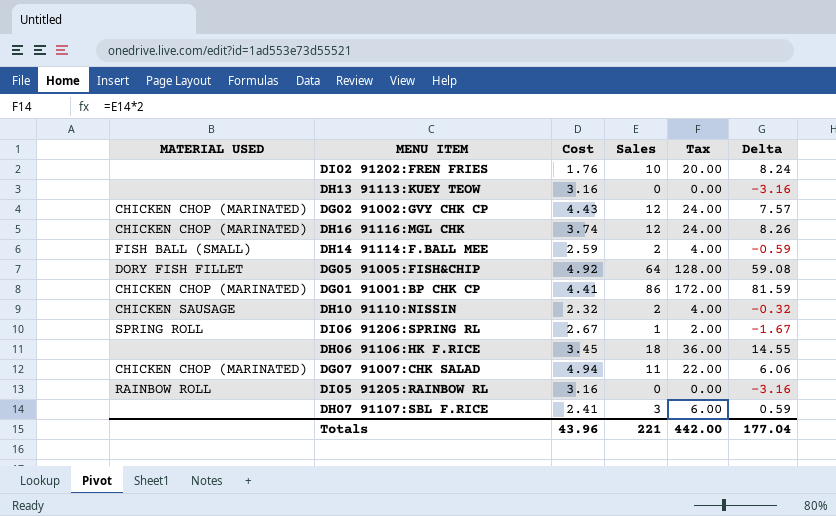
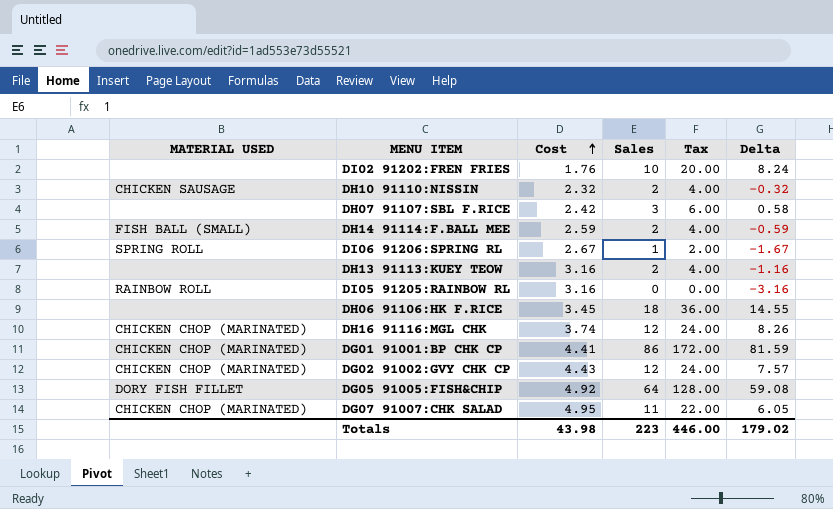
row order: none -> Cost ascending
DH07 91107:SBL F.RICE | Cost: 2.41 -> 2.42
DH07 91107:SBL F.RICE | Delta: 0.59 -> 0.58
DH13 91113:KUEY TEOW | Sales: 0 -> 2
DH13 91113:KUEY TEOW | Tax: 0.00 -> 4.00
DH13 91113:KUEY TEOW | Delta: -3.16 -> -1.16
DG07 91007:CHK SALAD | Cost: 4.94 -> 4.95
DG07 91007:CHK SALAD | Delta: 6.06 -> 6.05
Totals | Cost: 43.96 -> 43.98
Totals | Sales: 221 -> 223
Totals | Tax: 442.00 -> 446.00
Totals | Delta: 177.04 -> 179.02

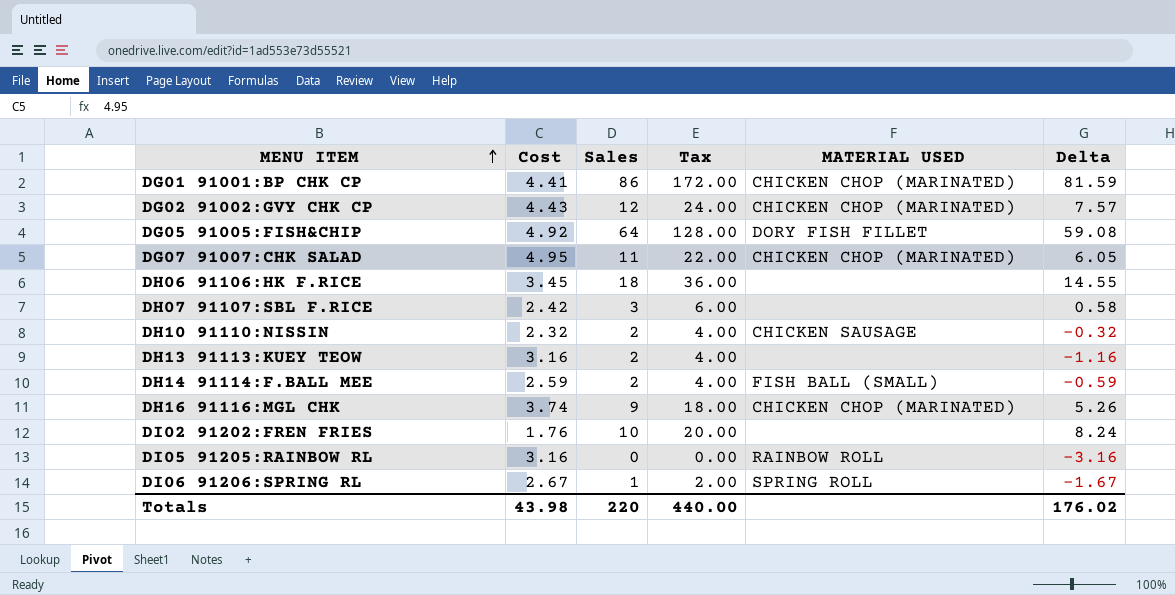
row order: Cost ascending -> MENU ITEM ascending
column MATERIAL USED | position: 1 -> 5
DH16 91116:MGL CHK | Sales: 12 -> 9
DH16 91116:MGL CHK | Tax: 24.00 -> 18.00
DH16 91116:MGL CHK | Delta: 8.26 -> 5.26
Totals | Sales: 223 -> 220
Totals | Tax: 446.00 -> 440.00
Totals | Delta: 179.02 -> 176.02

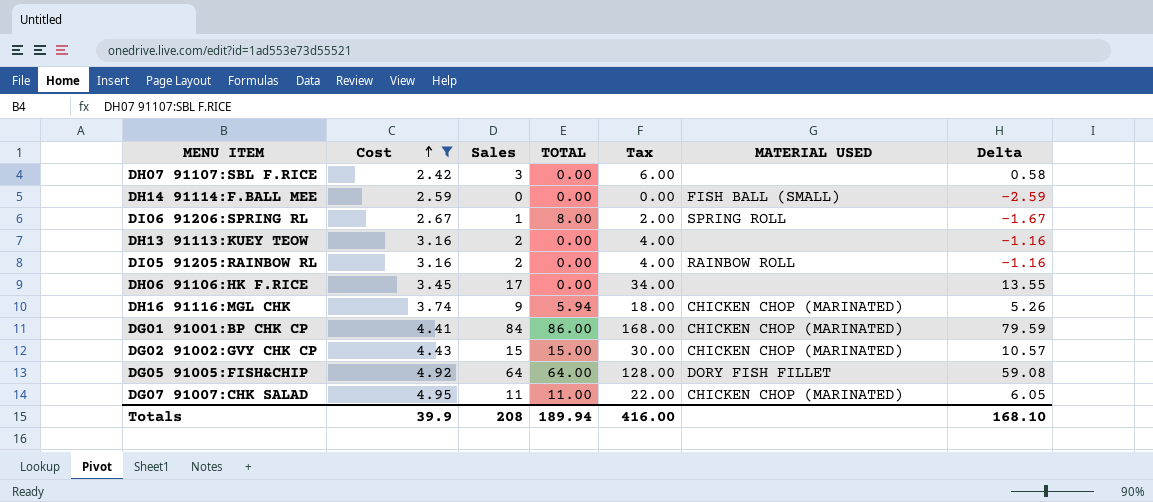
filter: none -> Cost >= 2.42
row order: MENU ITEM ascending -> Cost ascending
column TOTAL | position: none -> 4
DH14 91114:F.BALL MEE | Sales: 2 -> 0
DH14 91114:F.BALL MEE | Tax: 4.00 -> 0.00
DH14 91114:F.BALL MEE | Delta: -0.59 -> -2.59
DI05 91205:RAINBOW RL | Sales: 0 -> 2
DI05 91205:RAINBOW RL | Tax: 0.00 -> 4.00
DI05 91205:RAINBOW RL | Delta: -3.16 -> -1.16
DH06 91106:HK F.RICE | Sales: 18 -> 17
DH06 91106:HK F.RICE | Tax: 36.00 -> 34.00
DH06 91106:HK F.RICE | Delta: 14.55 -> 13.55
DG01 91001:BP CHK CP | Sales: 86 -> 84
DG01 91001:BP CHK CP | Tax: 172.00 -> 168.00
DG01 91001:BP CHK CP | Delta: 81.59 -> 79.59
DG02 91002:GVY CHK CP | Sales: 12 -> 15
DG02 91002:GVY CHK CP | Tax: 24.00 -> 30.00
DG02 91002:GVY CHK CP | Delta: 7.57 -> 10.57
Totals | Cost: 43.98 -> 39.9
Totals | Sales: 220 -> 208
Totals | Tax: 440.00 -> 416.00
Totals | Delta: 176.02 -> 168.10

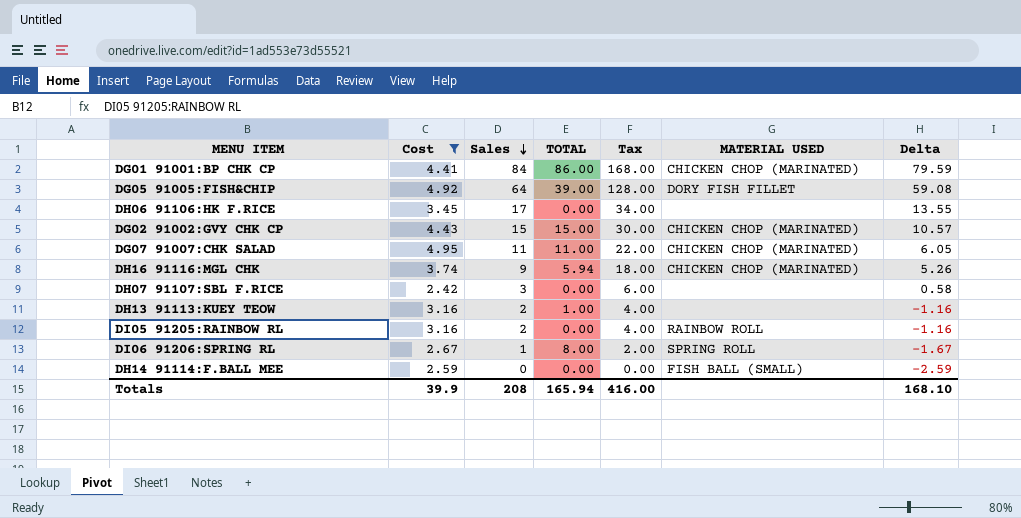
row order: Cost ascending -> Sales descending
DG05 91005:FISH&CHIP | TOTAL: 64.00 -> 39.00
DH13 91113:KUEY TEOW | TOTAL: 0.00 -> 1.00
Totals | TOTAL: 189.94 -> 165.94

